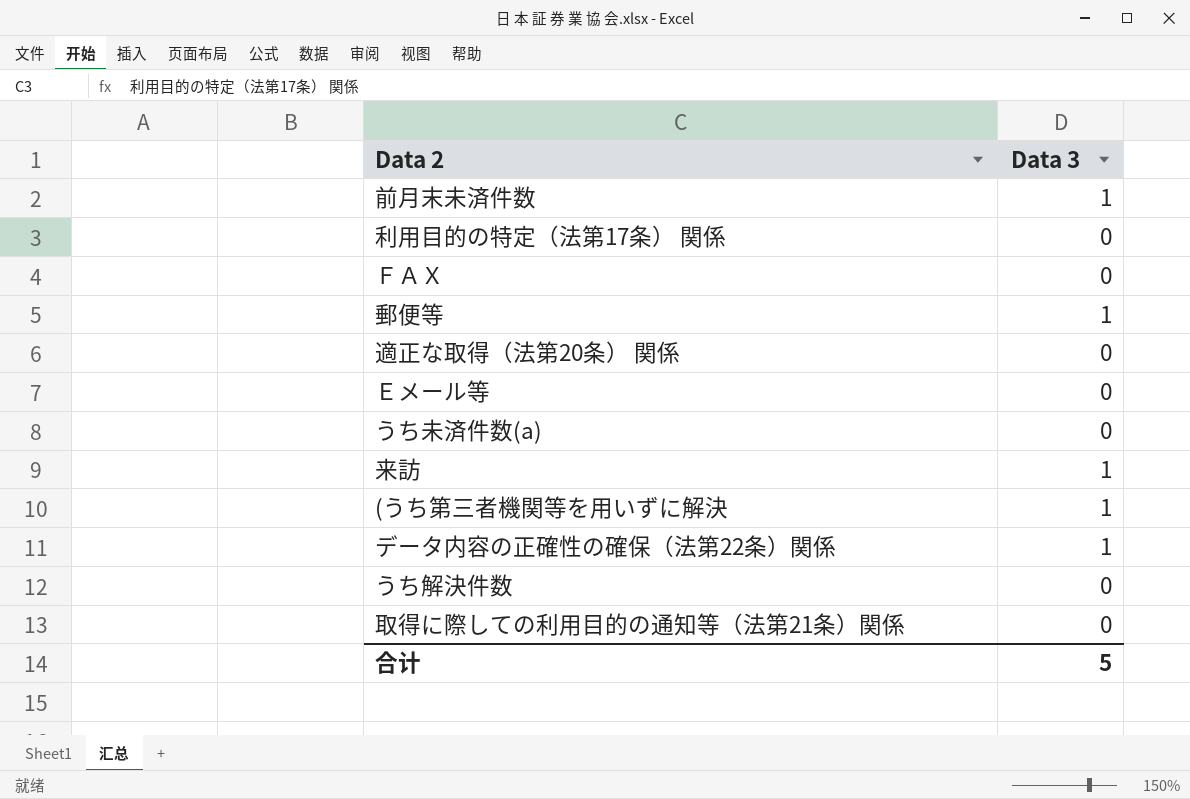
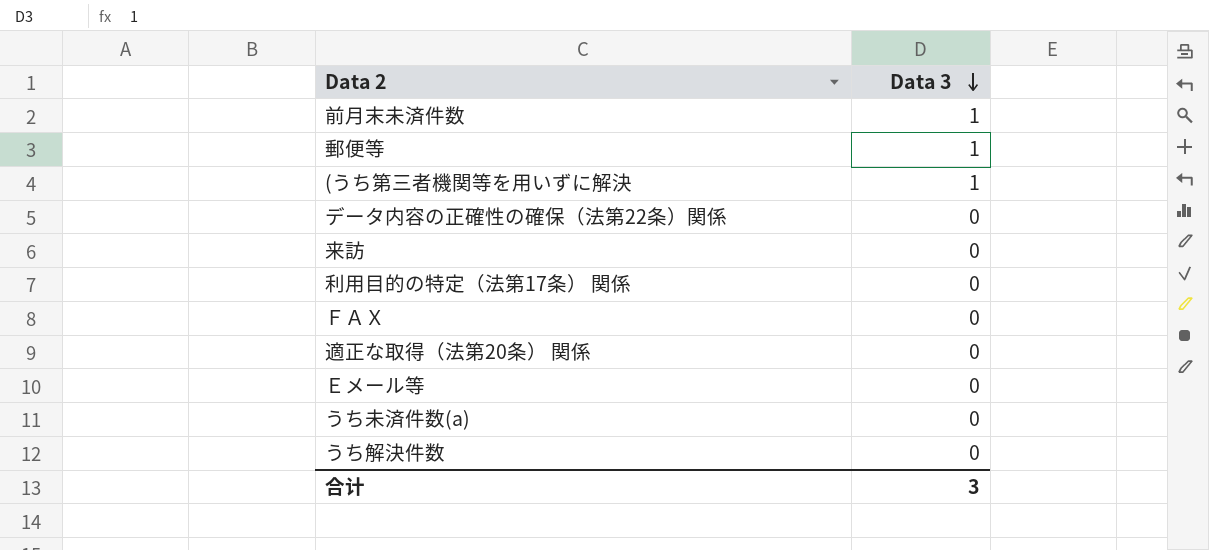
row order: none -> Data 3 descending
row 取得に際しての利用目的の通知等（法第21条）関係: 0 -> none
データ内容の正確性の確保（法第22条）関係 | Data 3: 1 -> 0
来訪 | Data 3: 1 -> 0
合计 | Data 3: 5 -> 3

